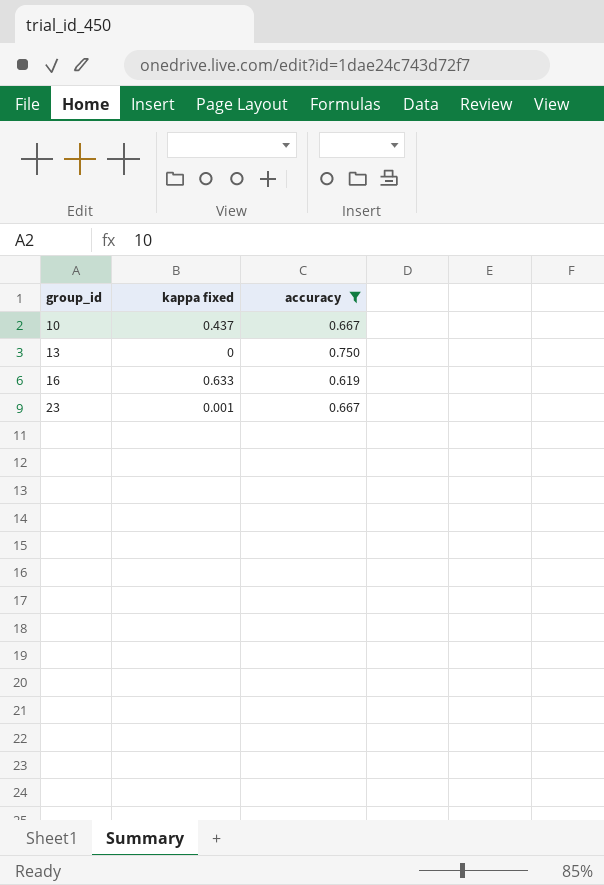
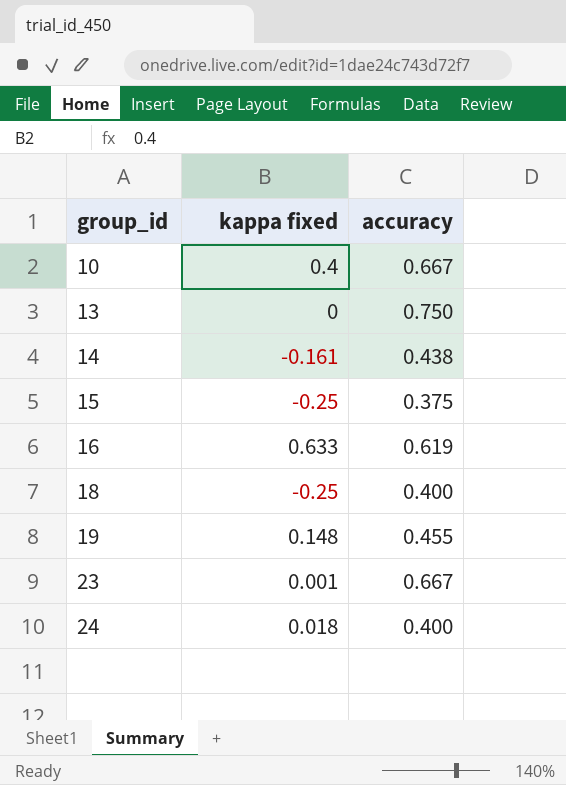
filter: accuracy >= 0.619 -> none
10 | kappa fixed: 0.437 -> 0.4

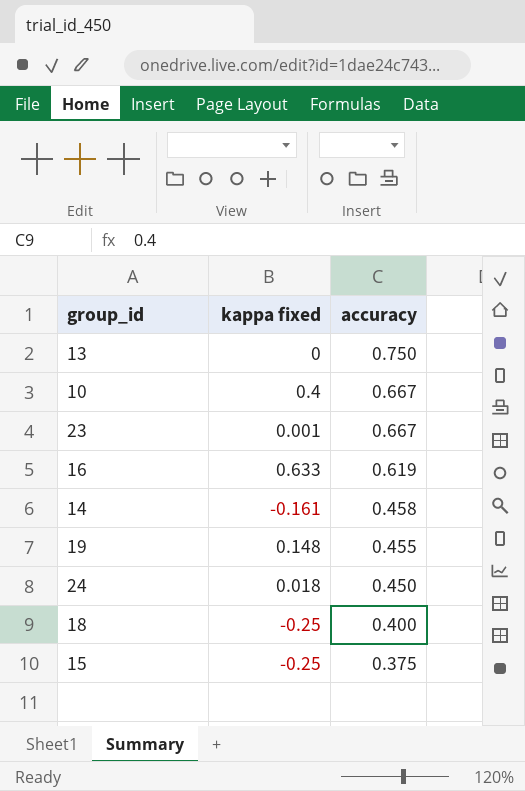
row order: group_id ascending -> accuracy descending
14 | accuracy: 0.438 -> 0.458
24 | accuracy: 0.400 -> 0.450

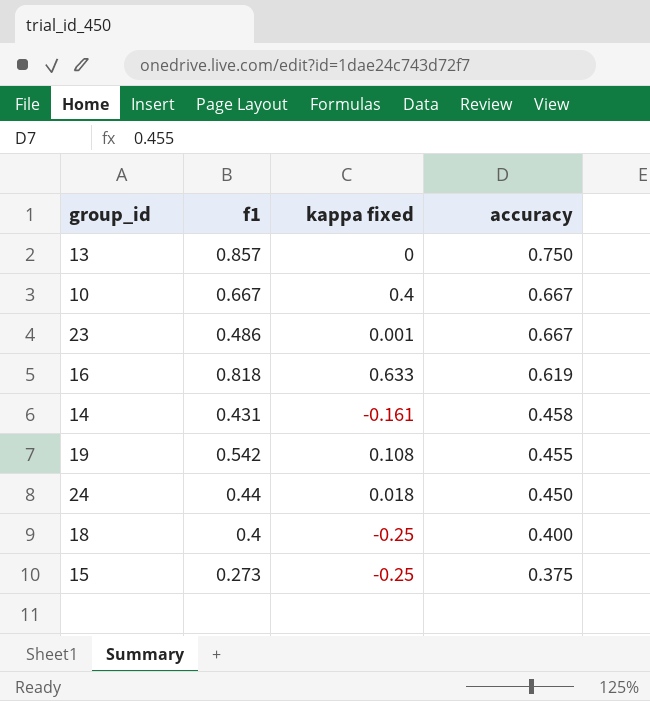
column f1 | position: none -> 2
19 | kappa fixed: 0.148 -> 0.108

